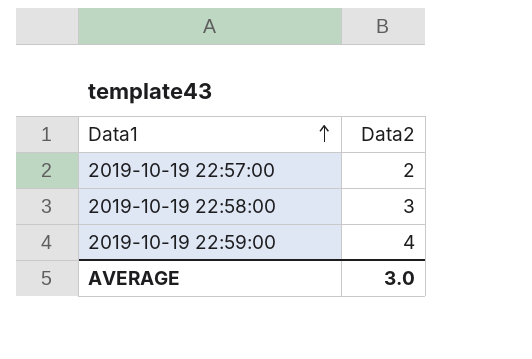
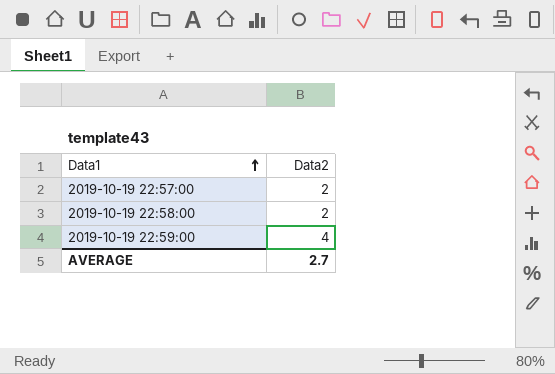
2019-10-19 22:58:00 | Data2: 3 -> 2
AVERAGE | Data2: 3.0 -> 2.7

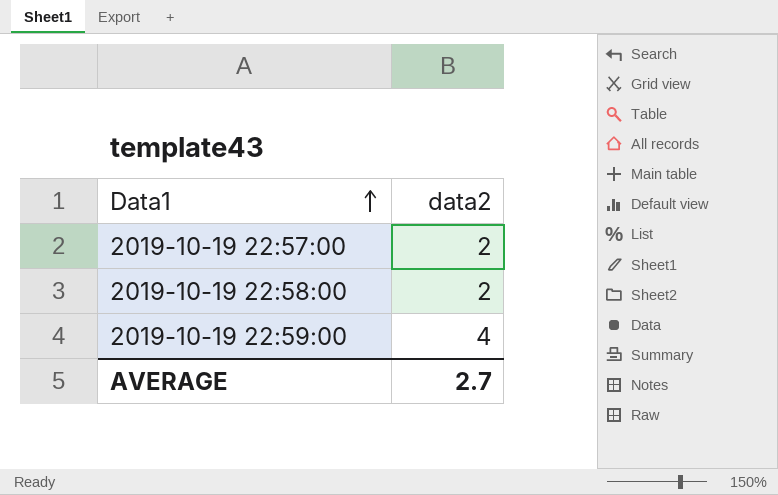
column name: Data2 -> data2

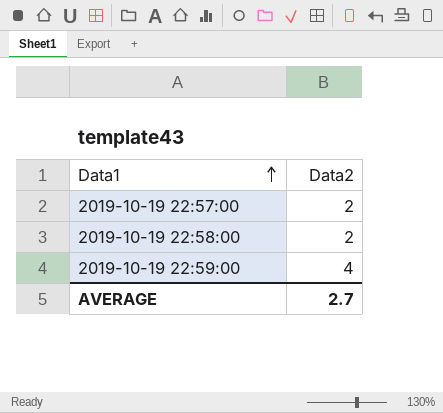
column name: data2 -> Data2

